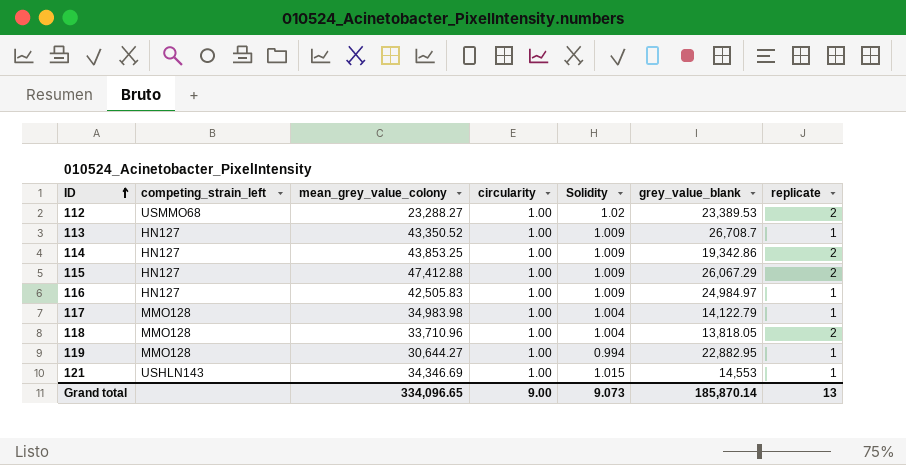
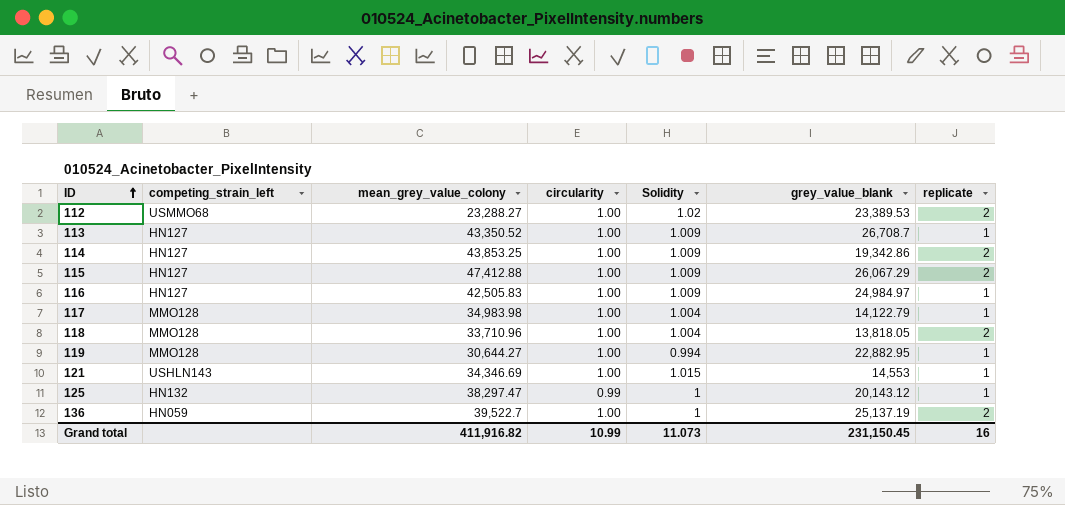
row 125: none -> HN132 | 38,297.47 | 0.99 | 1 | 20,143.12 | 1
row 136: none -> HN059 | 39,522.7 | 1.00 | 1 | 25,137.19 | 2
Grand total | mean_grey_value_colony: 334,096.65 -> 411,916.82
Grand total | circularity: 9.00 -> 10.99
Grand total | Solidity: 9.073 -> 11.073
Grand total | grey_value_blank: 185,870.14 -> 231,150.45
Grand total | replicate: 13 -> 16

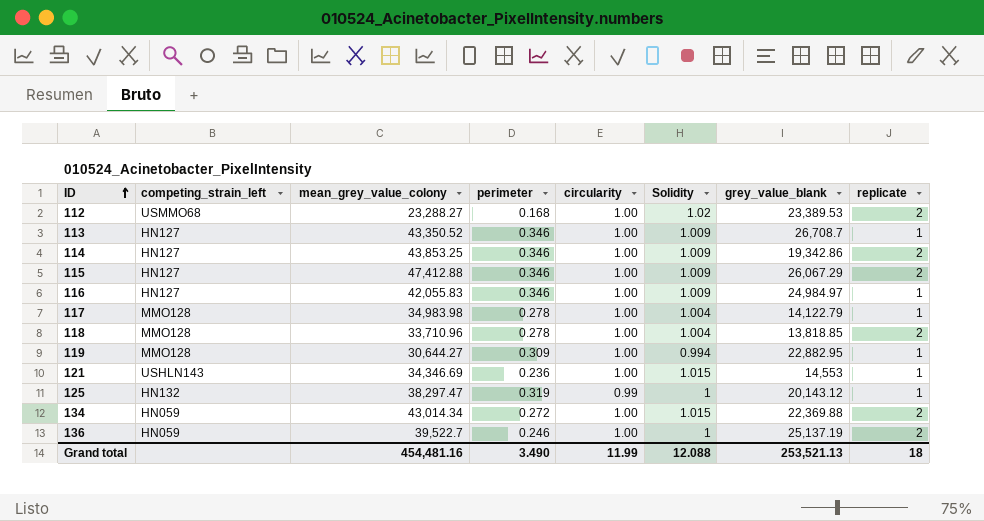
column perimeter | position: none -> 4
116 | mean_grey_value_colony: 42,505.83 -> 42,055.83
118 | grey_value_blank: 13,818.05 -> 13,818.85
row 134: none -> HN059 | 43,014.34 | 0.272 | 1.00 | 1.015 | 22,369.88 | 2
Grand total | mean_grey_value_colony: 411,916.82 -> 454,481.16
Grand total | circularity: 10.99 -> 11.99
Grand total | Solidity: 11.073 -> 12.088
Grand total | grey_value_blank: 231,150.45 -> 253,521.13
Grand total | replicate: 16 -> 18

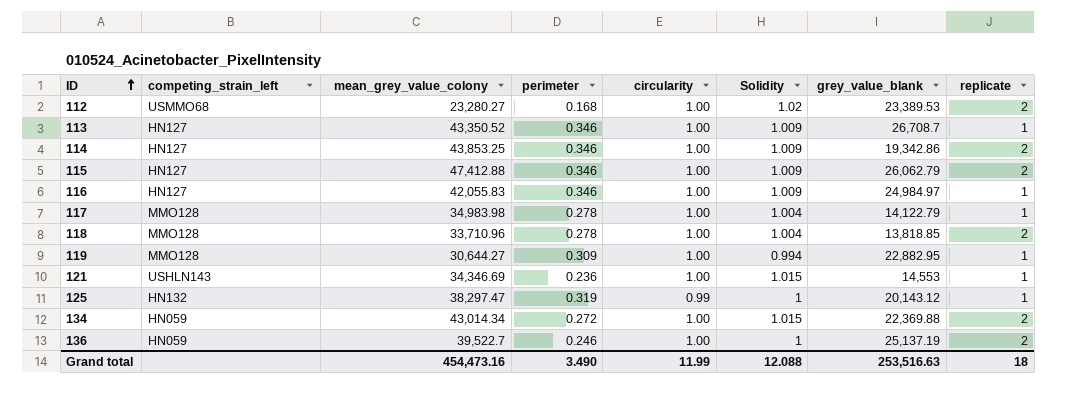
112 | mean_grey_value_colony: 23,288.27 -> 23,280.27
115 | grey_value_blank: 26,067.29 -> 26,062.79
Grand total | mean_grey_value_colony: 454,481.16 -> 454,473.16
Grand total | grey_value_blank: 253,521.13 -> 253,516.63

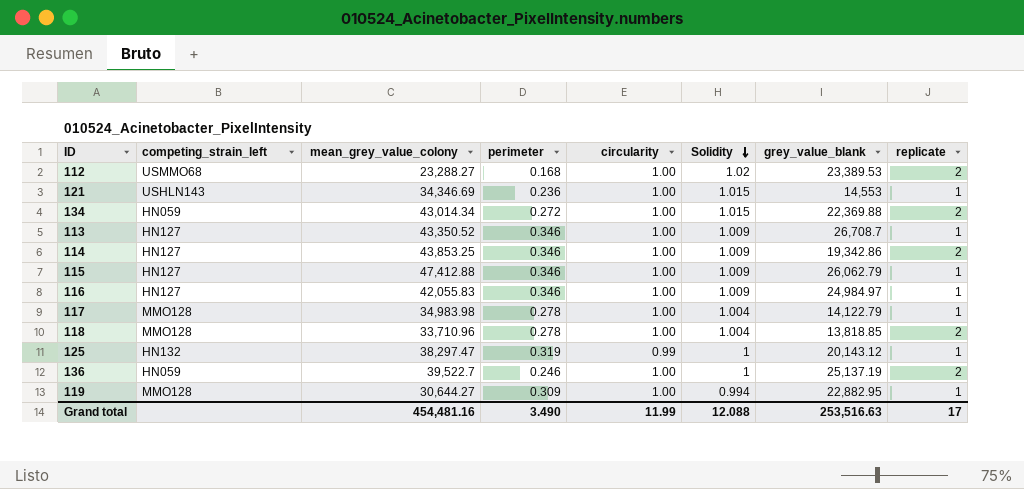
row order: ID ascending -> Solidity descending
112 | mean_grey_value_colony: 23,280.27 -> 23,288.27
115 | replicate: 2 -> 1
Grand total | mean_grey_value_colony: 454,473.16 -> 454,481.16
Grand total | replicate: 18 -> 17

